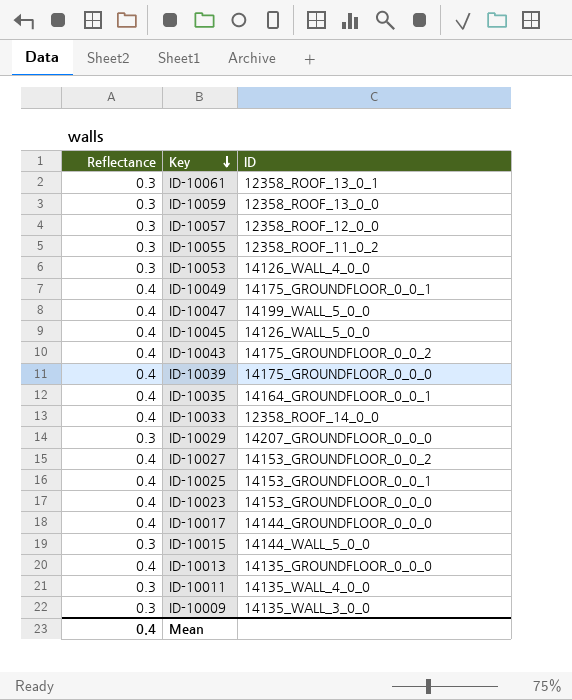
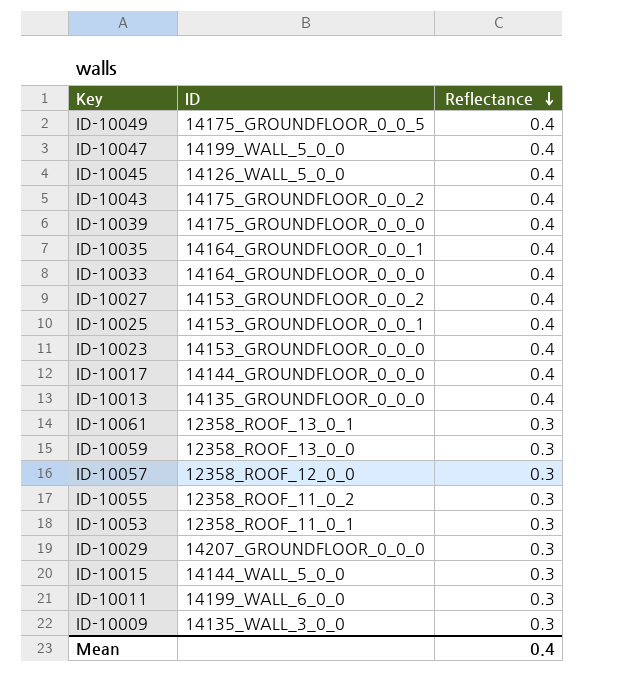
row order: Key descending -> Reflectance descending
column Reflectance | position: 1 -> 3
ID-10049 | ID: 14175_GROUNDFLOOR_0_0_1 -> 14175_GROUNDFLOOR_0_0_5
ID-10033 | ID: 12358_ROOF_14_0_0 -> 14164_GROUNDFLOOR_0_0_0
ID-10053 | ID: 14126_WALL_4_0_0 -> 12358_ROOF_11_0_1
ID-10011 | ID: 14135_WALL_4_0_0 -> 14199_WALL_6_0_0

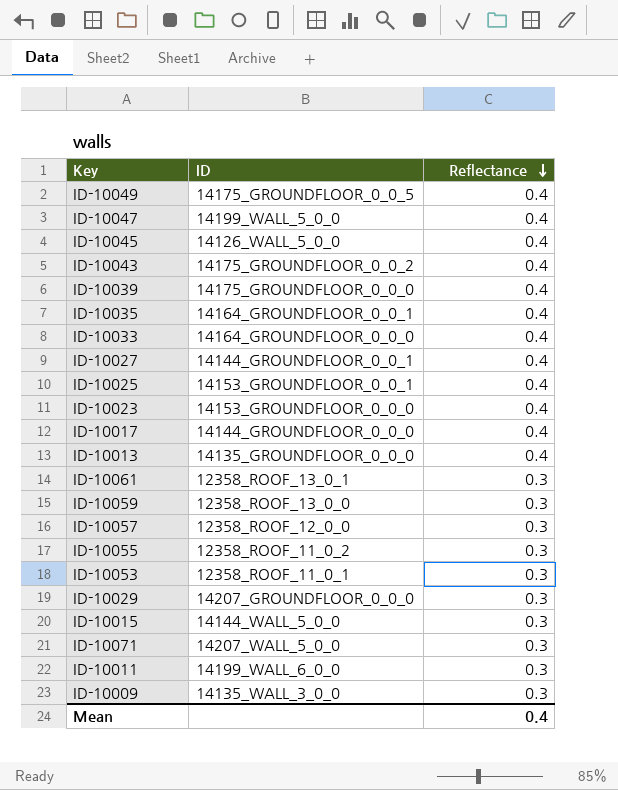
ID-10027 | ID: 14153_GROUNDFLOOR_0_0_2 -> 14144_GROUNDFLOOR_0_0_1
row ID-10071: none -> 14207_WALL_5_0_0 | 0.3

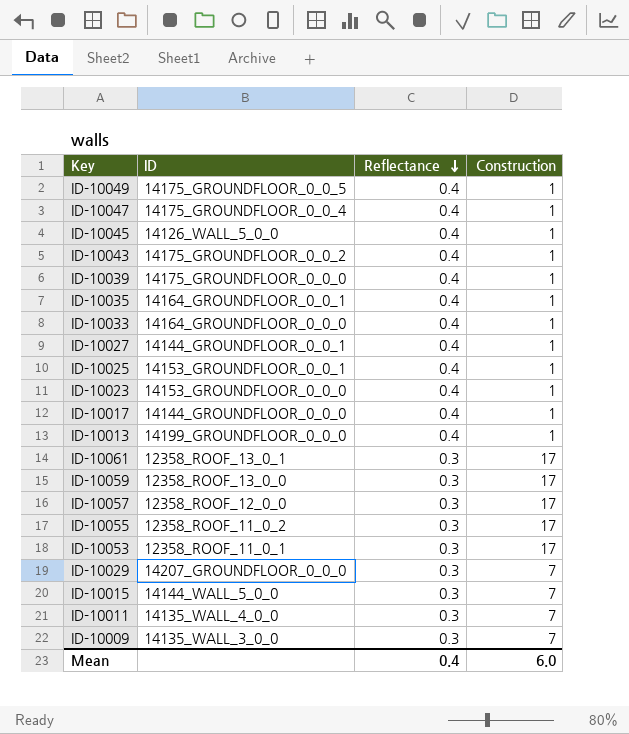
column Construction | position: none -> 4
row ID-10071: 14207_WALL_5_0_0 | 0.3 -> none
ID-10047 | ID: 14199_WALL_5_0_0 -> 14175_GROUNDFLOOR_0_0_4
ID-10013 | ID: 14135_GROUNDFLOOR_0_0_0 -> 14199_GROUNDFLOOR_0_0_0
ID-10011 | ID: 14199_WALL_6_0_0 -> 14135_WALL_4_0_0

